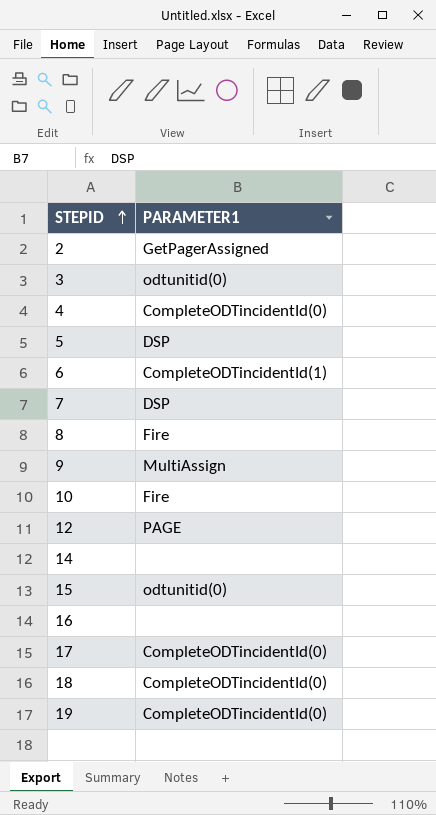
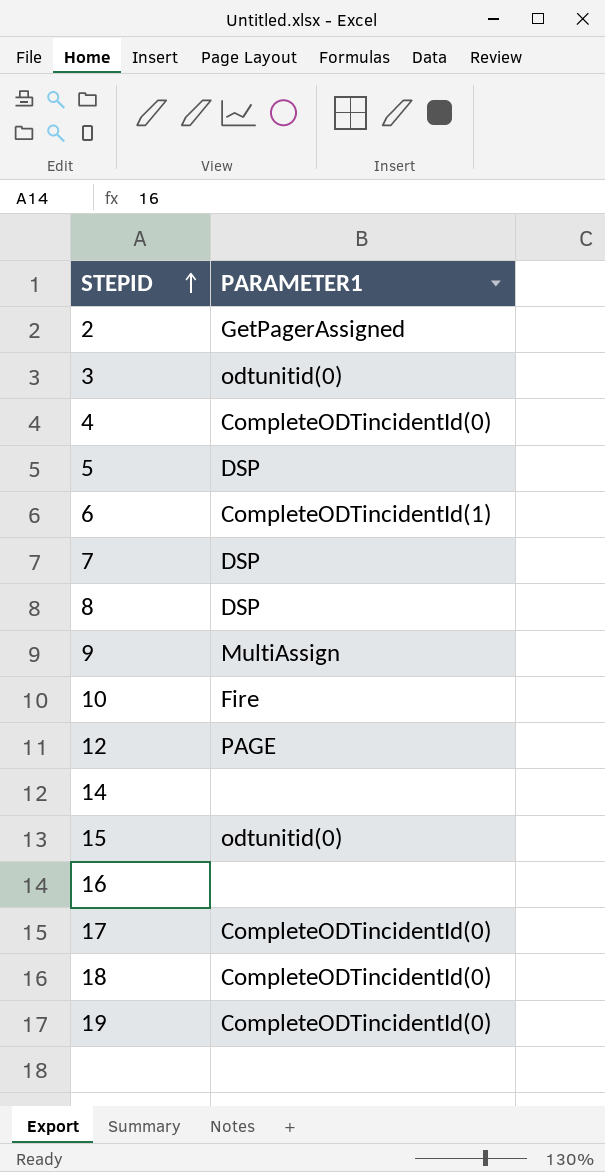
8 | PARAMETER1: Fire -> DSP

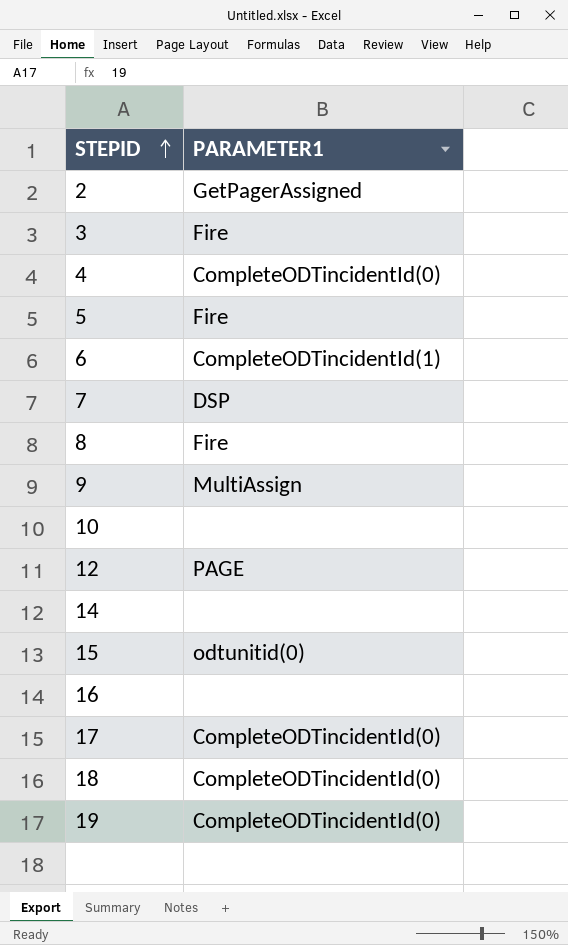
3 | PARAMETER1: odtunitid(0) -> Fire
5 | PARAMETER1: DSP -> Fire
8 | PARAMETER1: DSP -> Fire
10 | PARAMETER1: Fire -> none

